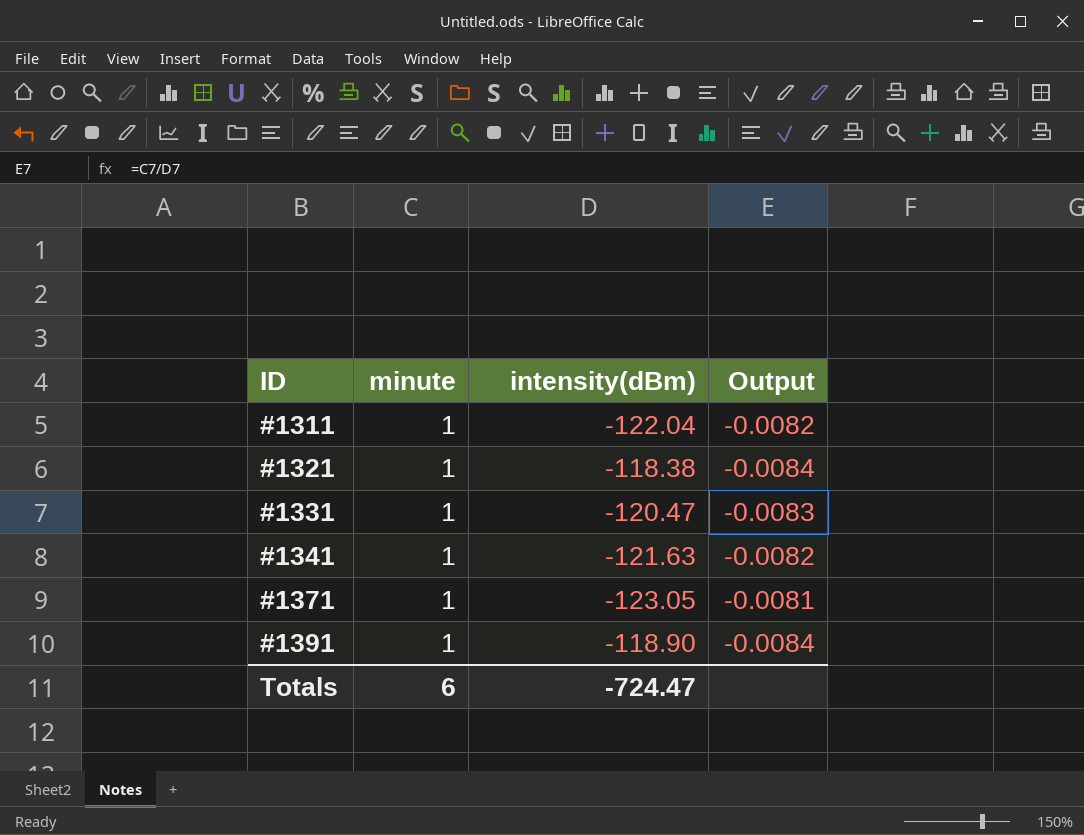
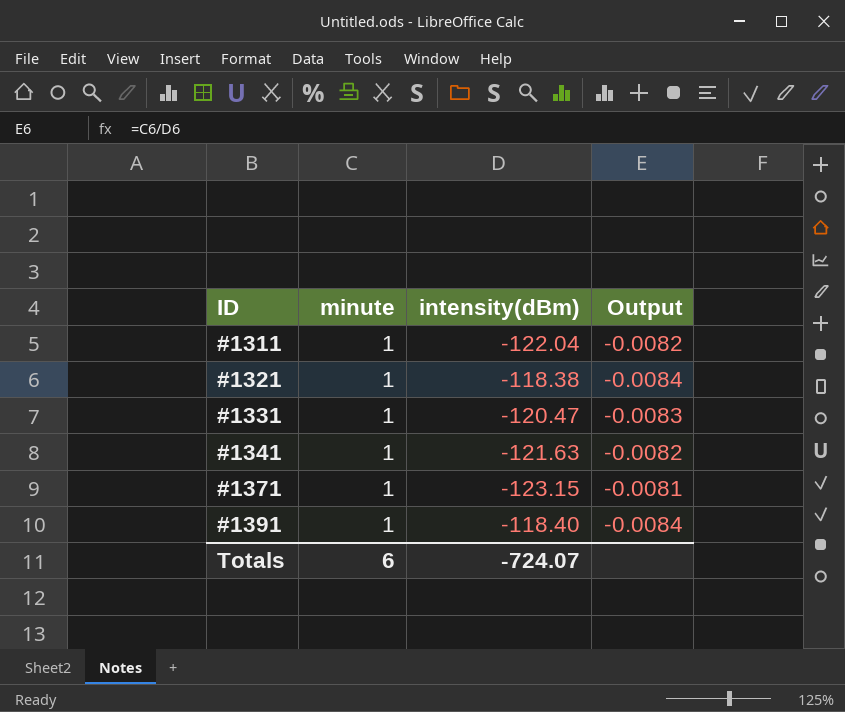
#1371 | intensity(dBm): -123.05 -> -123.15
#1391 | intensity(dBm): -118.90 -> -118.40
Totals | intensity(dBm): -724.47 -> -724.07

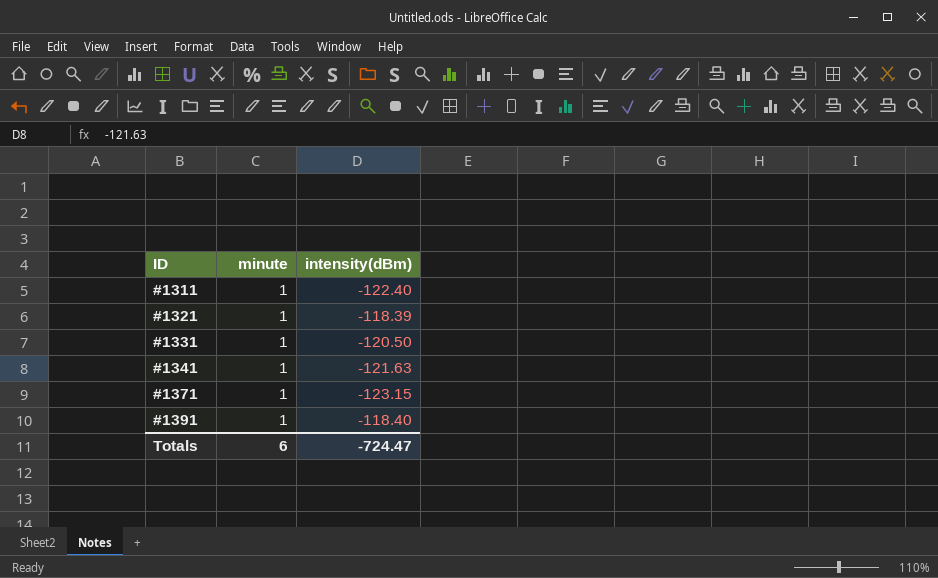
column Output | formula: [minute] / [intensity(dBm)] -> none
#1311 | intensity(dBm): -122.04 -> -122.40
#1321 | intensity(dBm): -118.38 -> -118.39
#1331 | intensity(dBm): -120.47 -> -120.50
Totals | intensity(dBm): -724.07 -> -724.47

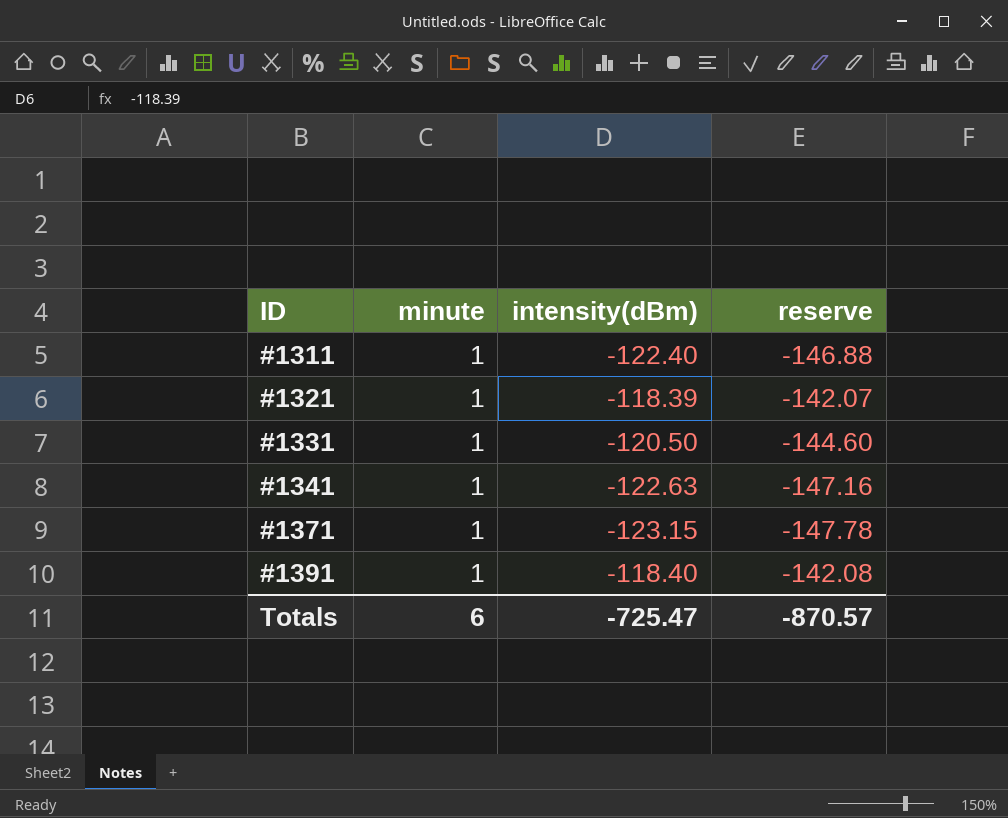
column reserve | formula: none -> [intensity(dBm)] * 1.2
#1341 | intensity(dBm): -121.63 -> -122.63
Totals | intensity(dBm): -724.47 -> -725.47

